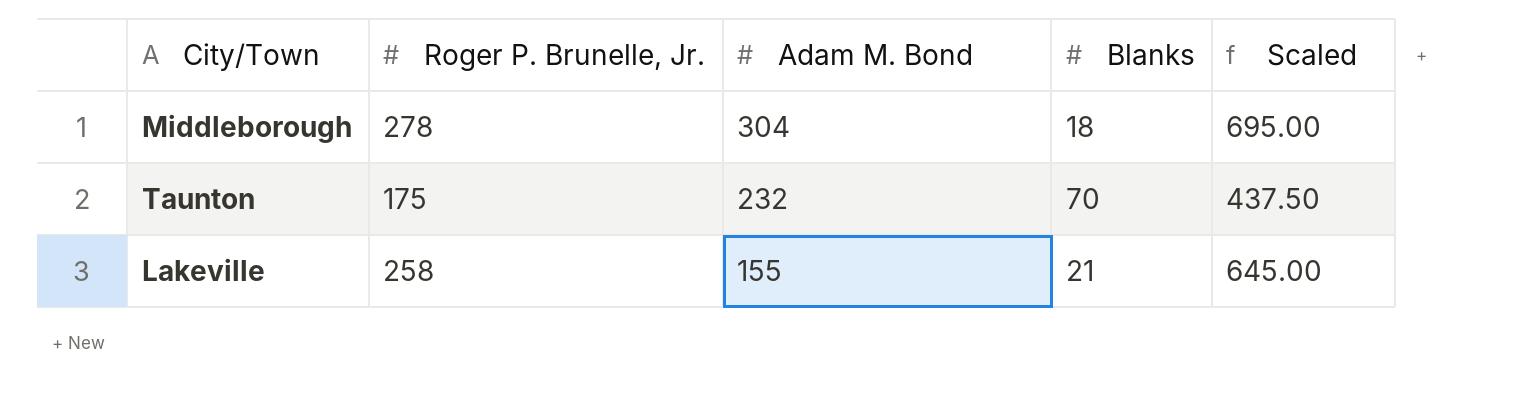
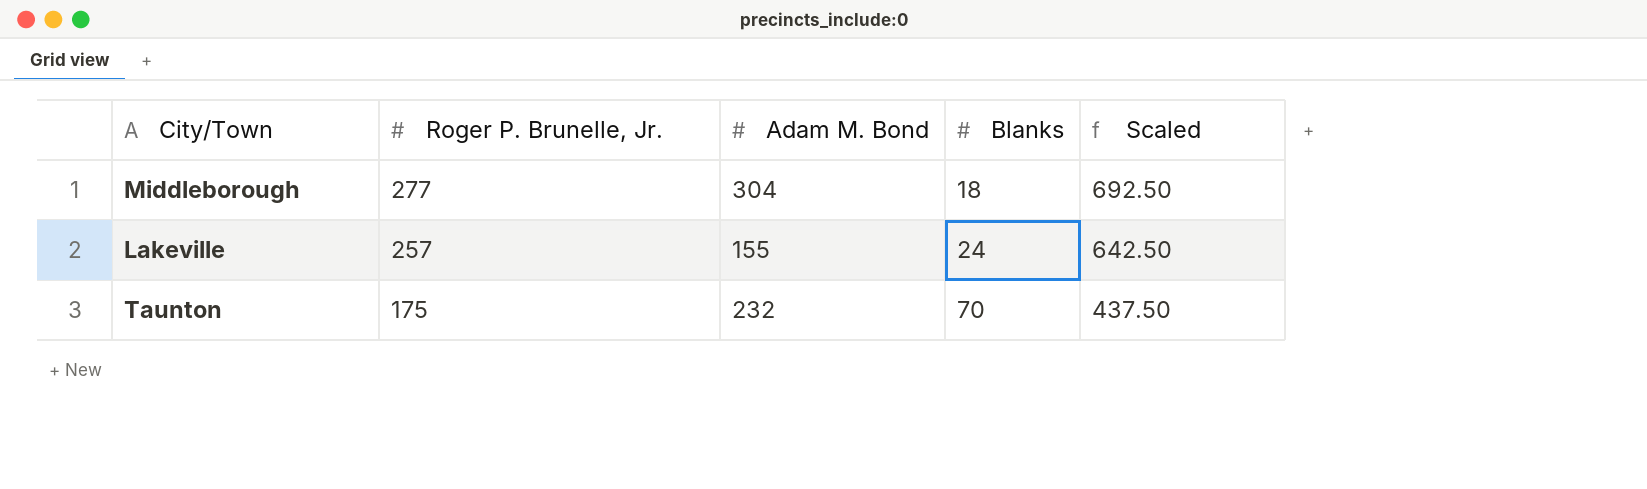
row order: Adam M. Bond descending -> Roger P. Brunelle, Jr. descending
Middleborough | Roger P. Brunelle, Jr.: 278 -> 277
Middleborough | Scaled: 695.00 -> 692.50
Lakeville | Roger P. Brunelle, Jr.: 258 -> 257
Lakeville | Blanks: 21 -> 24
Lakeville | Scaled: 645.00 -> 642.50

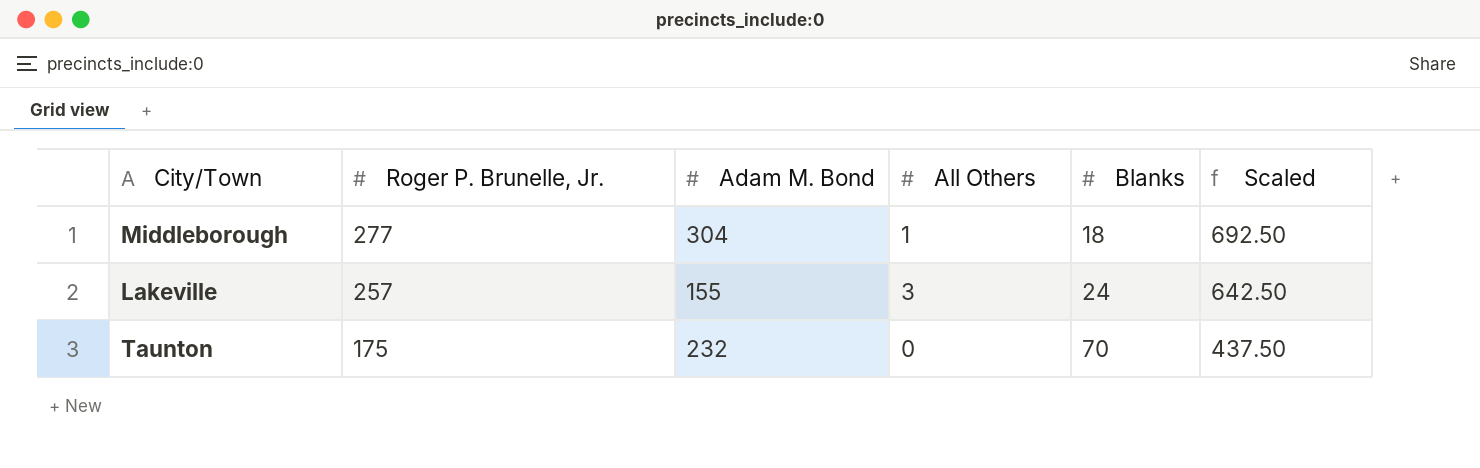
column All Others | position: none -> 4

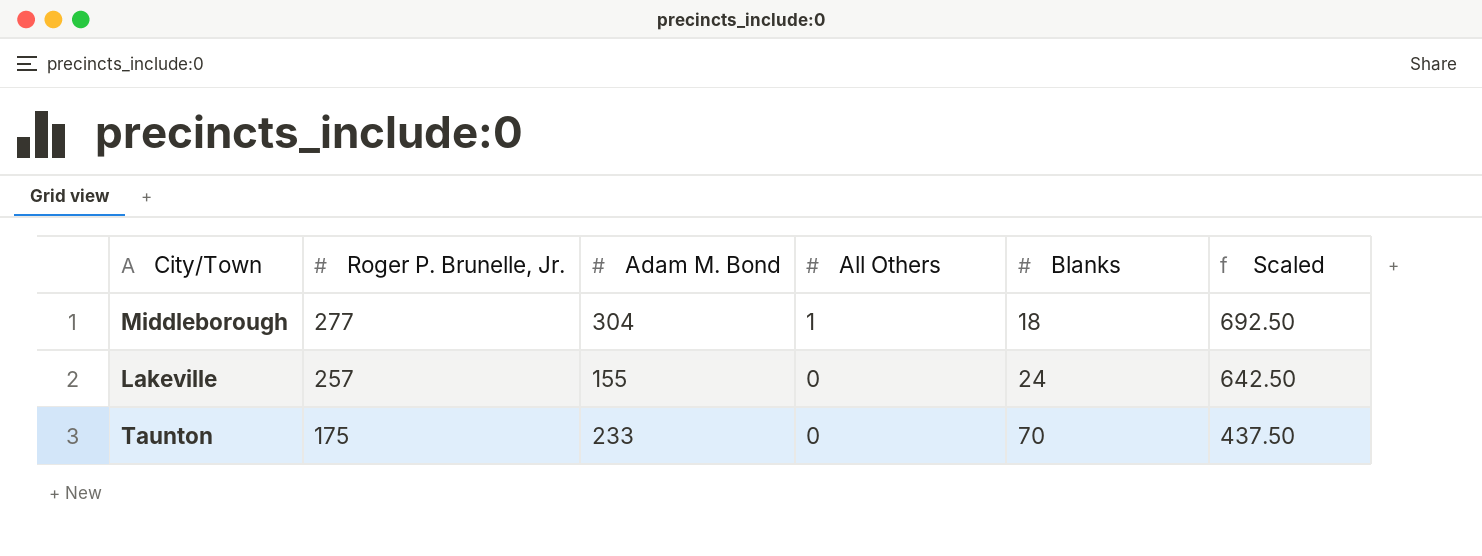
Lakeville | All Others: 3 -> 0
Taunton | Adam M. Bond: 232 -> 233

